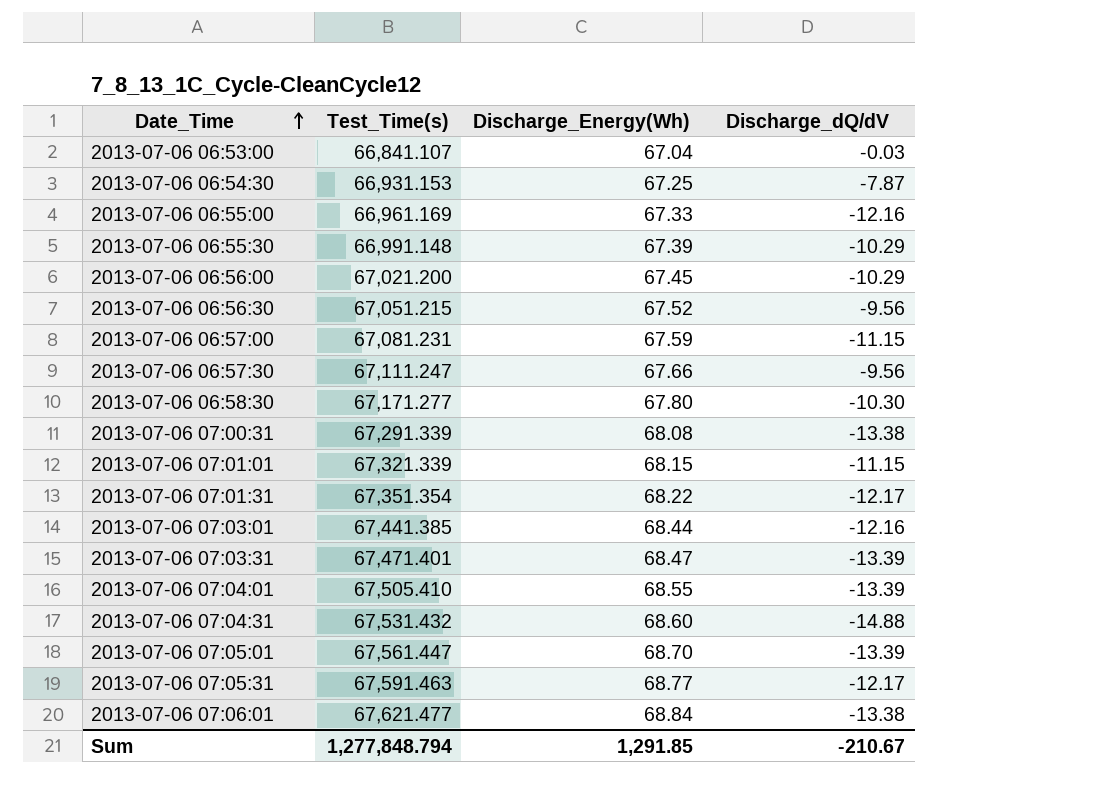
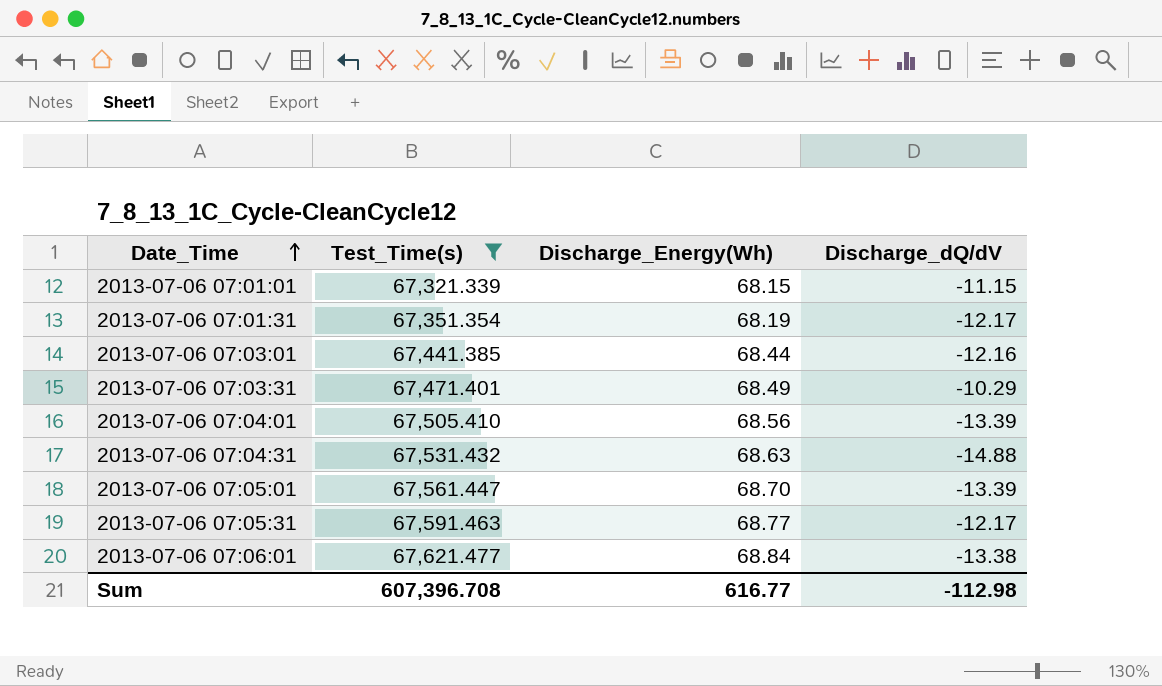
filter: none -> Test_Time(s) >= 67,321.339
2013-07-06 07:01:31 | Discharge_Energy(Wh): 68.22 -> 68.19
2013-07-06 07:03:31 | Discharge_Energy(Wh): 68.47 -> 68.49
2013-07-06 07:03:31 | Discharge_dQ/dV: -13.39 -> -10.29
2013-07-06 07:04:01 | Discharge_Energy(Wh): 68.55 -> 68.56
2013-07-06 07:04:31 | Discharge_Energy(Wh): 68.60 -> 68.63
Sum | Test_Time(s): 1,277,848.794 -> 607,396.708
Sum | Discharge_Energy(Wh): 1,291.85 -> 616.77
Sum | Discharge_dQ/dV: -210.67 -> -112.98

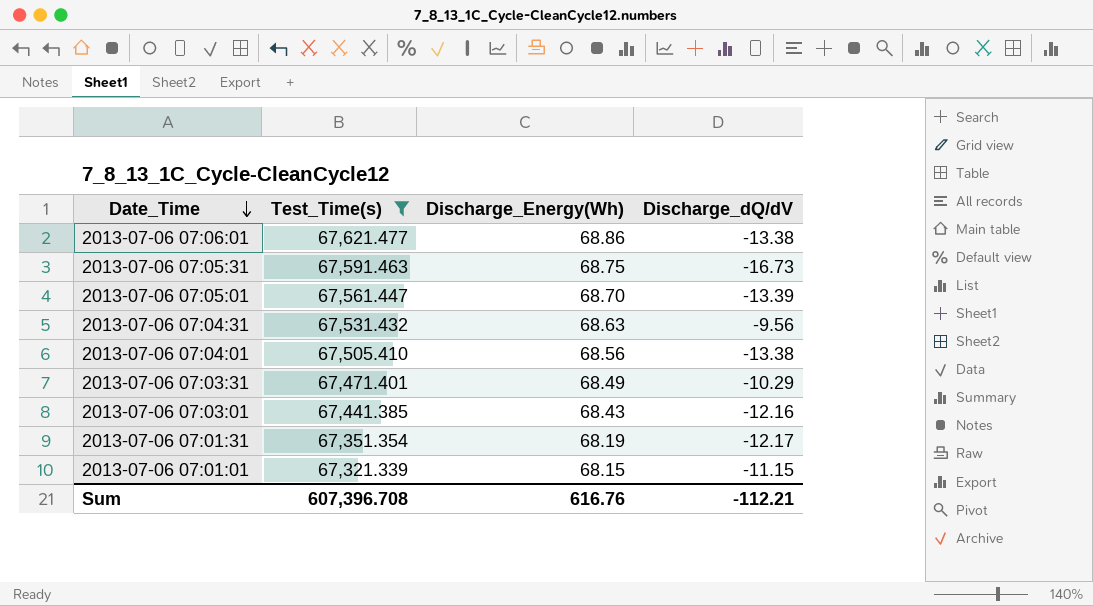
row order: Date_Time ascending -> Date_Time descending
2013-07-06 07:06:01 | Discharge_Energy(Wh): 68.84 -> 68.86
2013-07-06 07:05:31 | Discharge_Energy(Wh): 68.77 -> 68.75
2013-07-06 07:05:31 | Discharge_dQ/dV: -12.17 -> -16.73
2013-07-06 07:04:31 | Discharge_dQ/dV: -14.88 -> -9.56
2013-07-06 07:04:01 | Discharge_dQ/dV: -13.39 -> -13.38
2013-07-06 07:03:01 | Discharge_Energy(Wh): 68.44 -> 68.43
Sum | Discharge_Energy(Wh): 616.77 -> 616.76
Sum | Discharge_dQ/dV: -112.98 -> -112.21

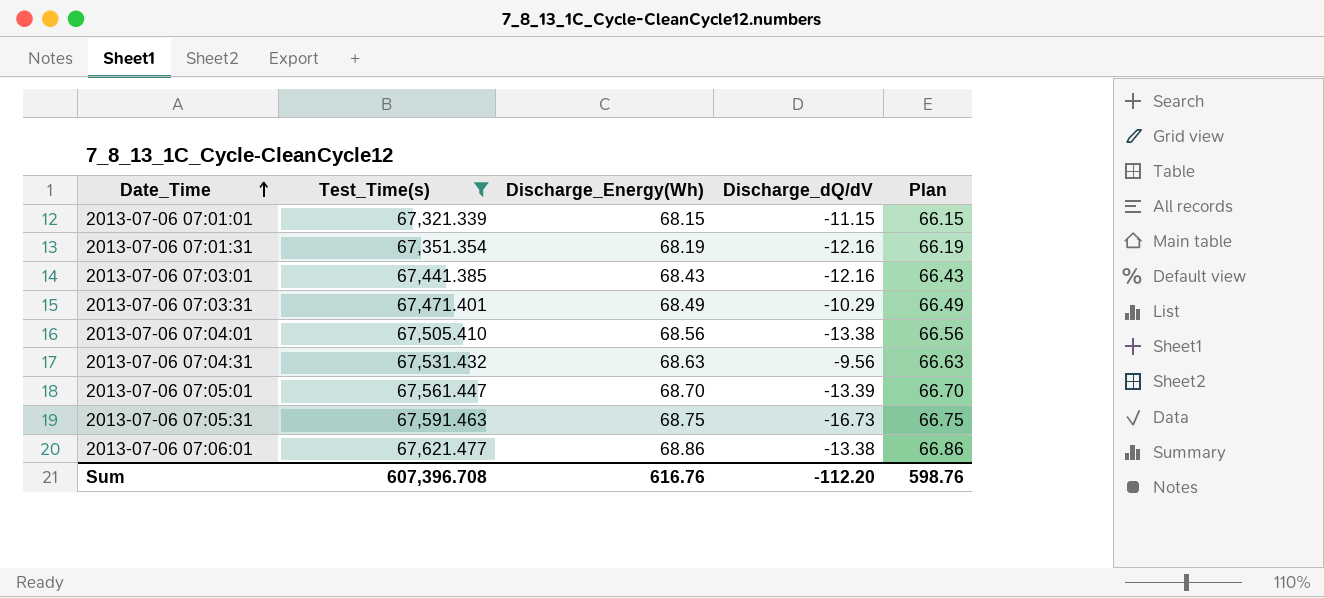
row order: Date_Time descending -> Date_Time ascending
column Plan | formula: none -> [Discharge_Energy(Wh)] - 2
2013-07-06 07:01:31 | Discharge_dQ/dV: -12.17 -> -12.16
Sum | Discharge_dQ/dV: -112.21 -> -112.20

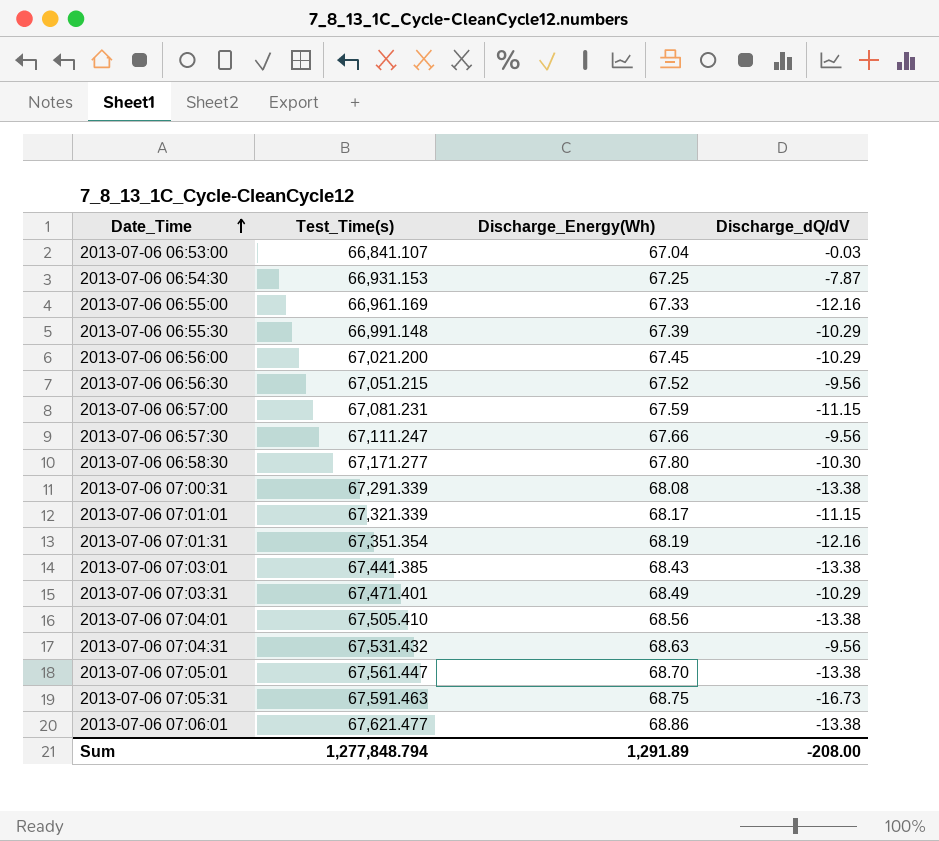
filter: Test_Time(s) >= 67,321.339 -> none
column Plan | formula: [Discharge_Energy(Wh)] - 2 -> none
2013-07-06 07:01:01 | Discharge_Energy(Wh): 68.15 -> 68.17
2013-07-06 07:03:01 | Discharge_dQ/dV: -12.16 -> -13.38
2013-07-06 07:05:01 | Discharge_dQ/dV: -13.39 -> -13.38
Sum | Test_Time(s): 607,396.708 -> 1,277,848.794
Sum | Discharge_Energy(Wh): 616.76 -> 1,291.89
Sum | Discharge_dQ/dV: -112.20 -> -208.00

